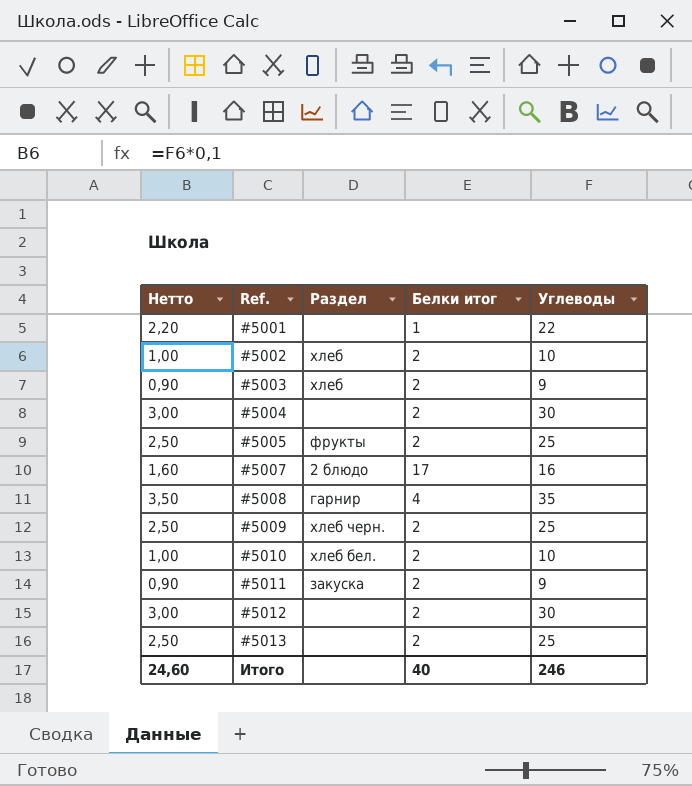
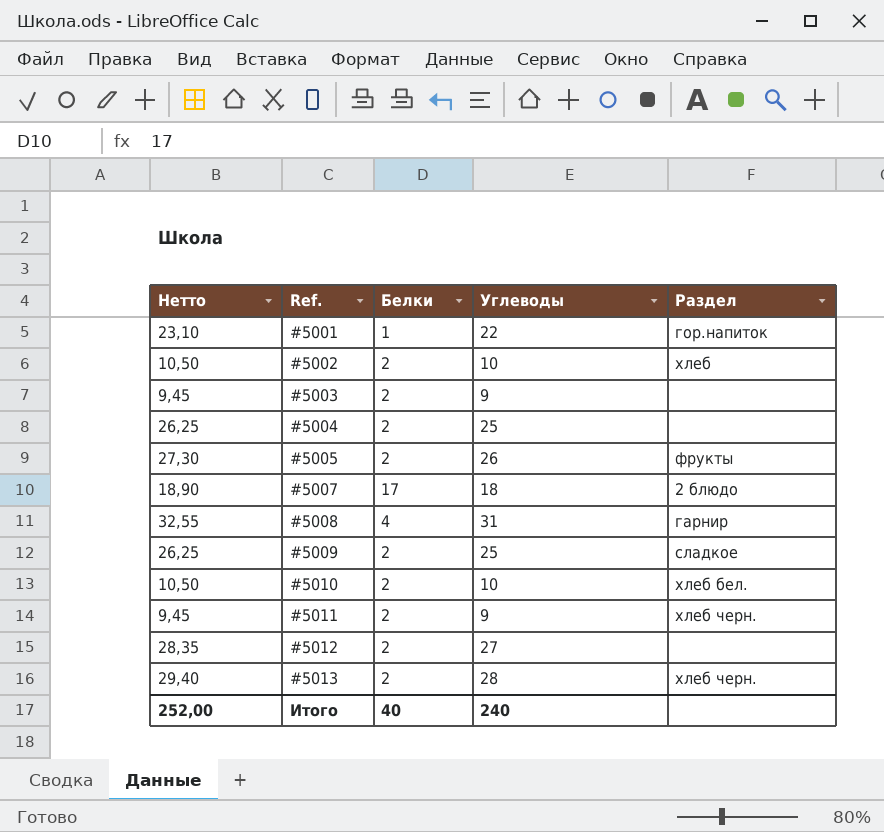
column Нетто | formula: [Углеводы] * 0,1 -> [Углеводы] * 1,05
column name: Белки итог -> Белки
column Раздел | position: 3 -> 5
#5001 | Раздел: none -> гор.напиток
#5003 | Раздел: хлеб -> none
#5004 | Углеводы: 30 -> 25
#5005 | Углеводы: 25 -> 26
#5007 | Углеводы: 16 -> 18
#5008 | Углеводы: 35 -> 31
#5009 | Раздел: хлеб черн. -> сладкое
#5011 | Раздел: закуска -> хлеб черн.
#5012 | Углеводы: 30 -> 27
#5013 | Углеводы: 25 -> 28
#5013 | Раздел: none -> хлеб черн.
Итого | Нетто: 24,60 -> 252,00
Итого | Углеводы: 246 -> 240

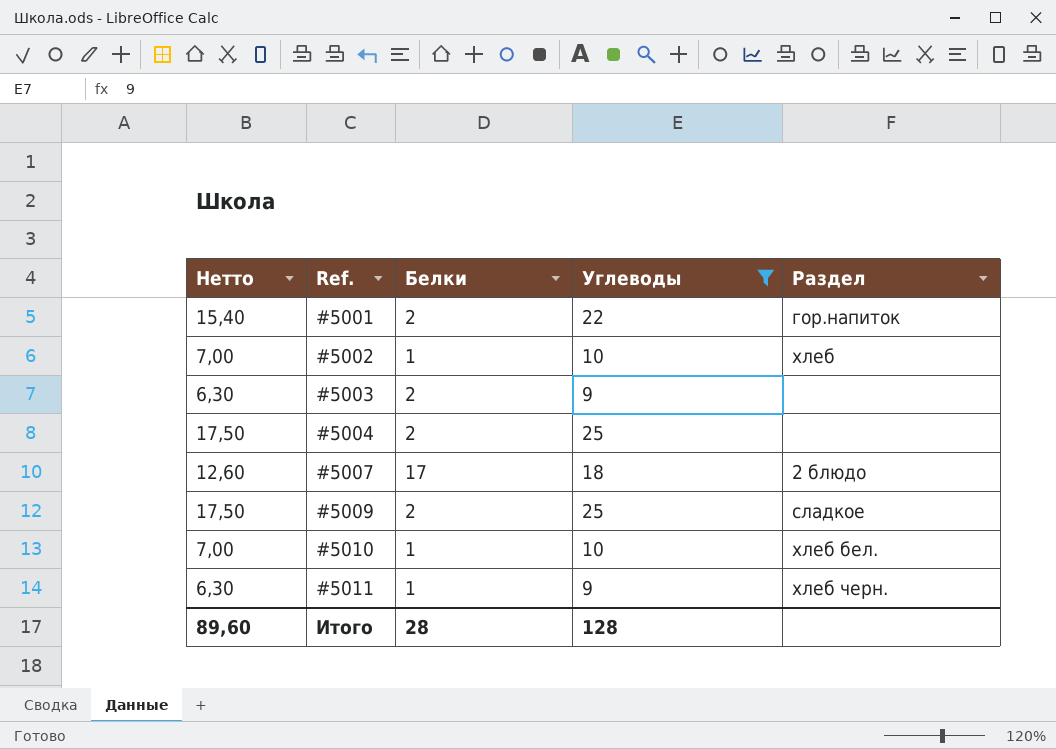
filter: none -> Углеводы <= 25
column Нетто | formula: [Углеводы] * 1,05 -> [Углеводы] * 0,7
#5001 | Белки: 1 -> 2
#5002 | Белки: 2 -> 1
#5010 | Белки: 2 -> 1
#5011 | Белки: 2 -> 1
Итого | Нетто: 252,00 -> 89,60
Итого | Белки: 40 -> 28
Итого | Углеводы: 240 -> 128

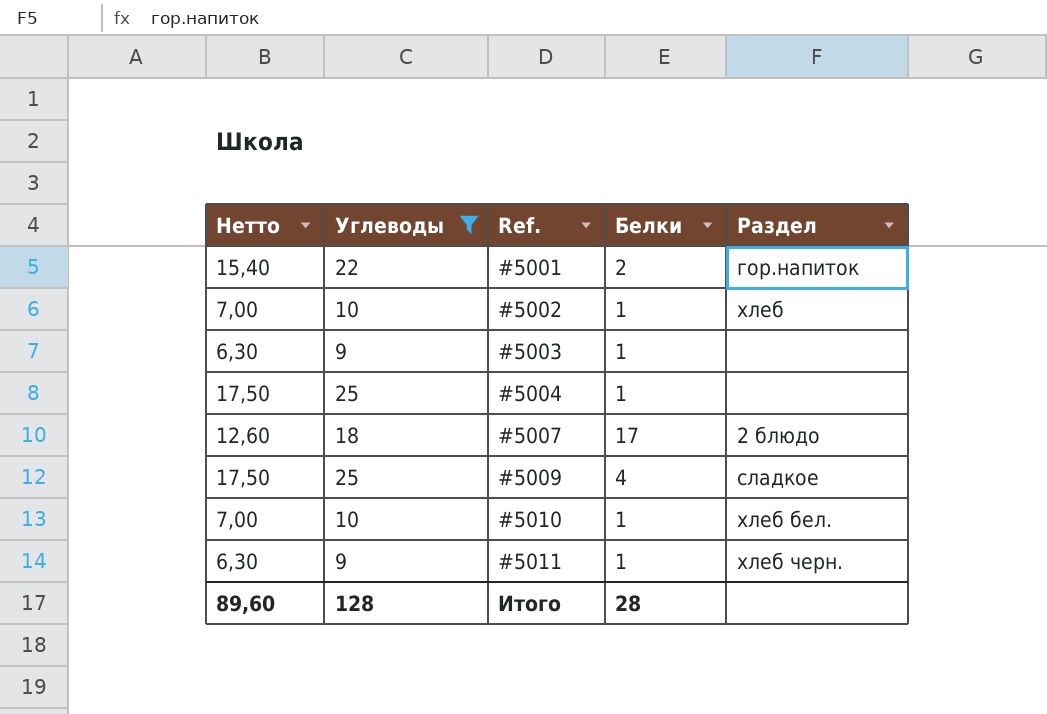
column Углеводы | position: 4 -> 2
#5003 | Белки: 2 -> 1
#5004 | Белки: 2 -> 1
#5009 | Белки: 2 -> 4

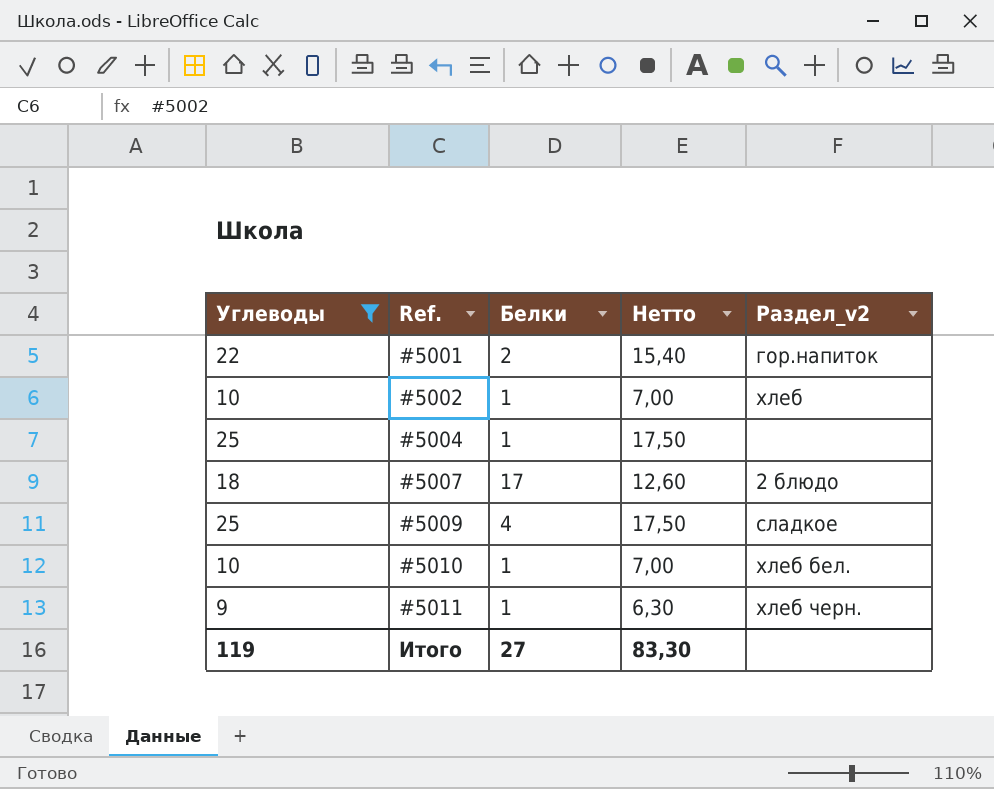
column Нетто | position: 1 -> 4
column name: Раздел -> Раздел_v2
row #5003: 6,30 | 9 | 1 | none -> none
Итого | Углеводы: 128 -> 119
Итого | Белки: 28 -> 27
Итого | Нетто: 89,60 -> 83,30

